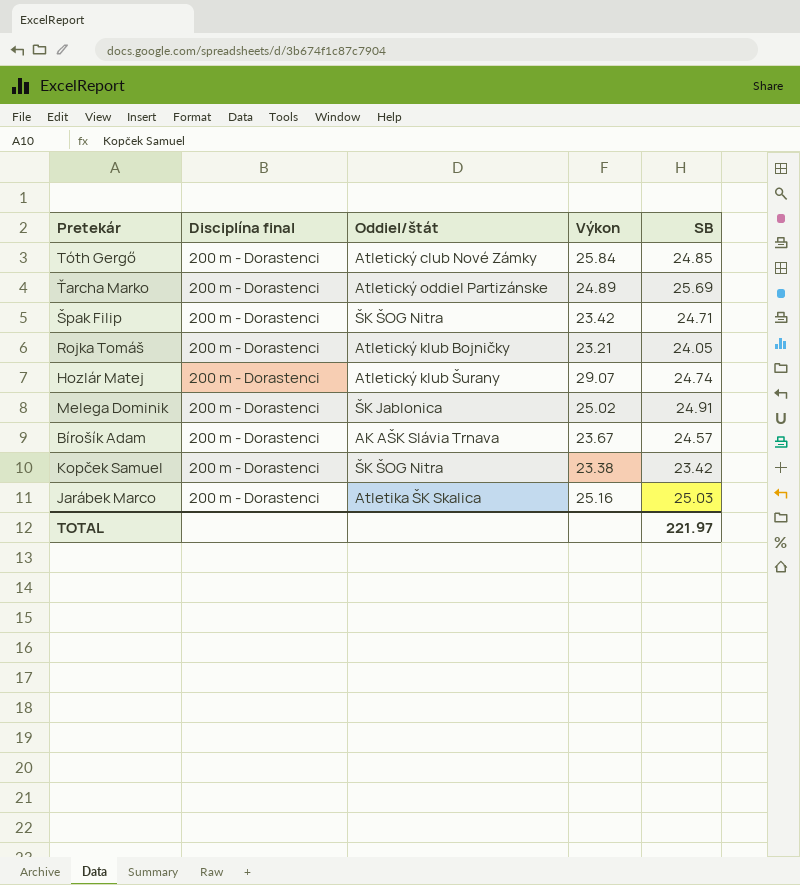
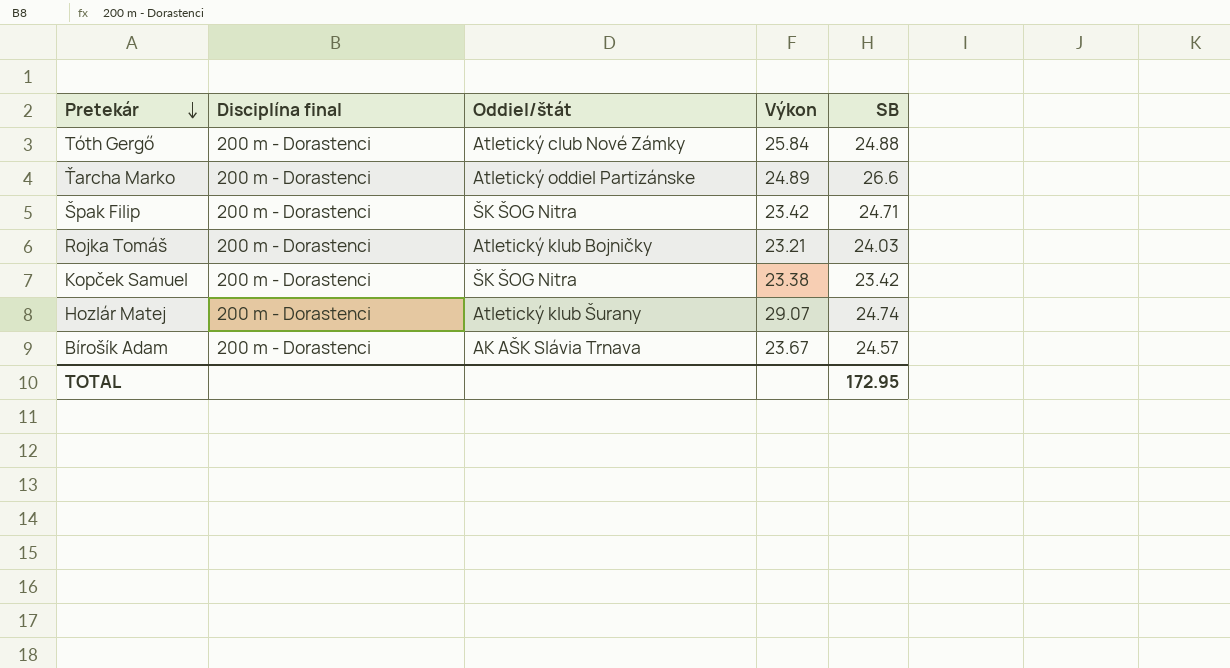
row order: none -> Pretekár descending
row Melega Dominik: 200 m - Dorastenci | ŠK Jablonica | 25.02 | 24.91 -> none
row Jarábek Marco: 200 m - Dorastenci | Atletika ŠK Skalica | 25.16 | 25.03 -> none
Tóth Gergő | SB: 24.85 -> 24.88
Ťarcha Marko | SB: 25.69 -> 26.6
Rojka Tomáš | SB: 24.05 -> 24.03
TOTAL | SB: 221.97 -> 172.95

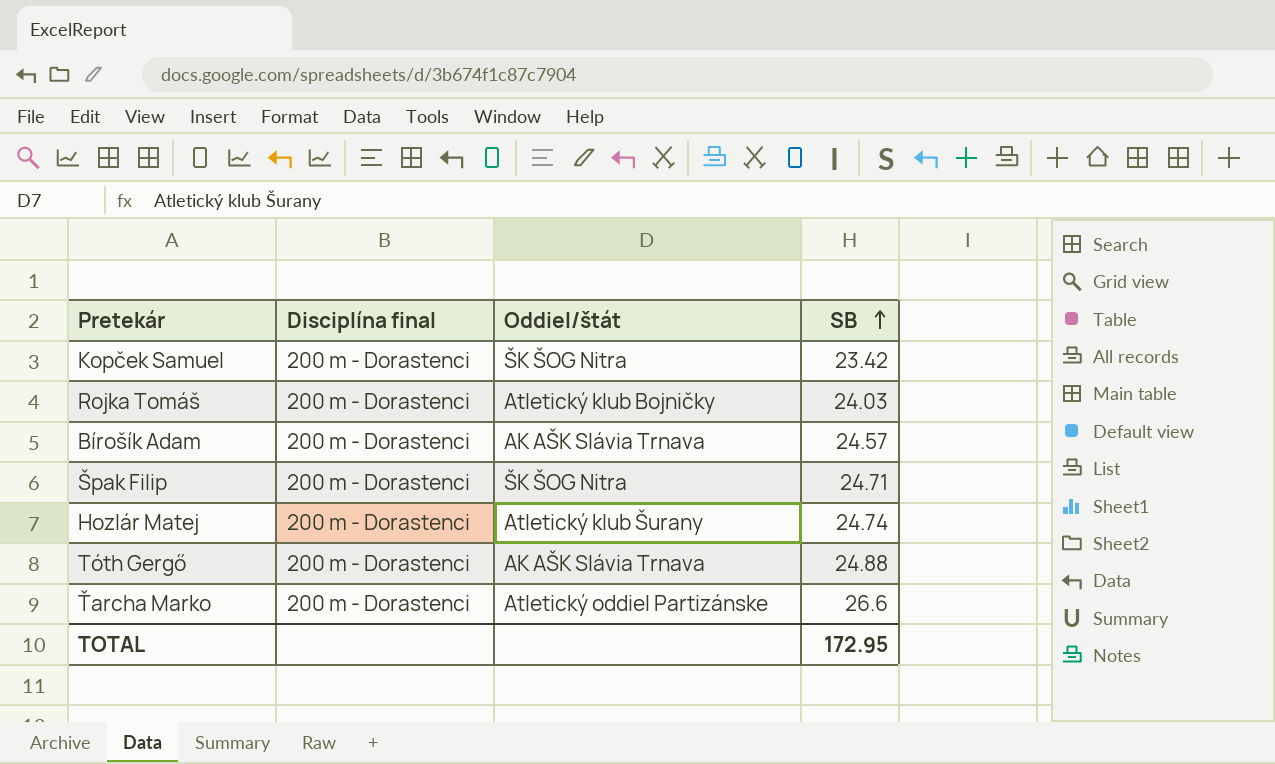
row order: Pretekár descending -> SB ascending
column Výkon | position: 4 -> none
Tóth Gergő | Oddiel/štát: Atletický club Nové Zámky -> AK AŠK Slávia Trnava

